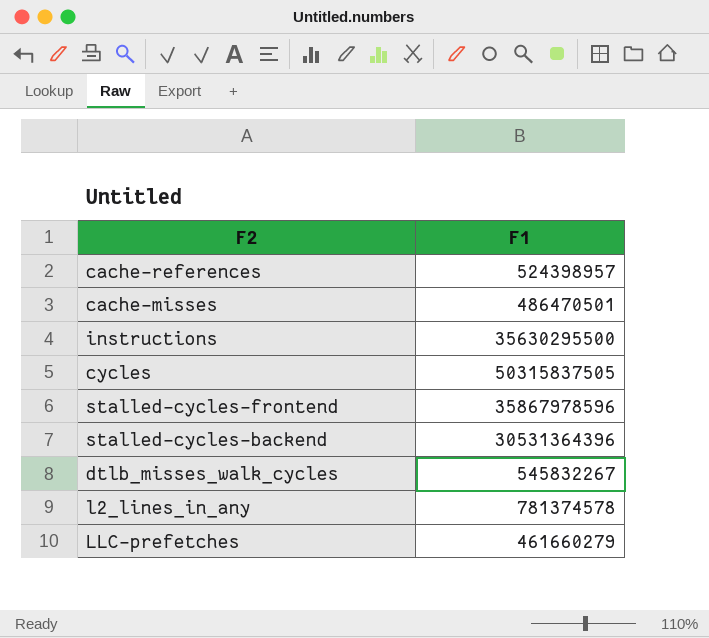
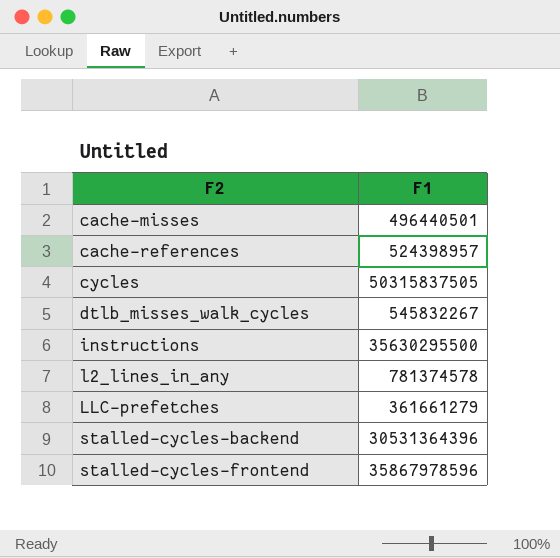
row order: none -> F2 ascending
cache-misses | F1: 486470501 -> 496440501
LLC-prefetches | F1: 461660279 -> 361661279

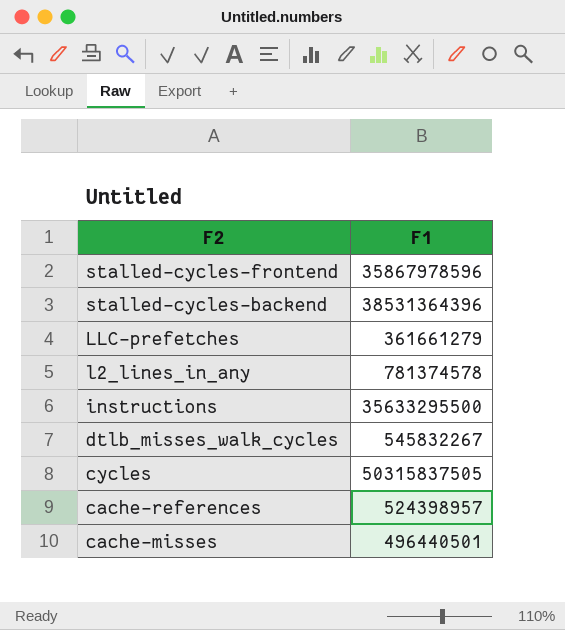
row order: F2 ascending -> F2 descending
stalled-cycles-backend | F1: 30531364396 -> 38531364396
instructions | F1: 35630295500 -> 35633295500

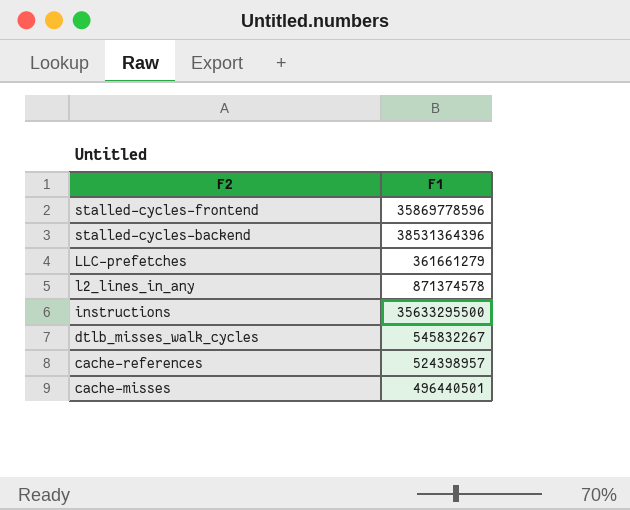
row cycles: 50315837505 -> none
stalled-cycles-frontend | F1: 35867978596 -> 35869778596
l2_lines_in_any | F1: 781374578 -> 871374578

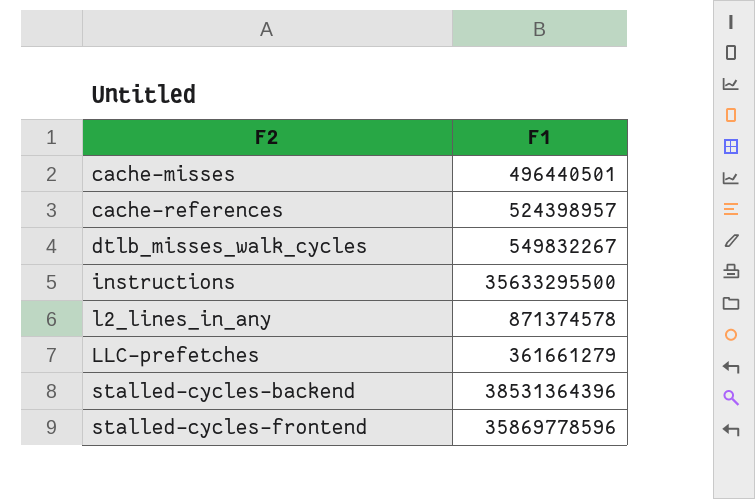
row order: F2 descending -> F2 ascending
dtlb_misses_walk_cycles | F1: 545832267 -> 549832267

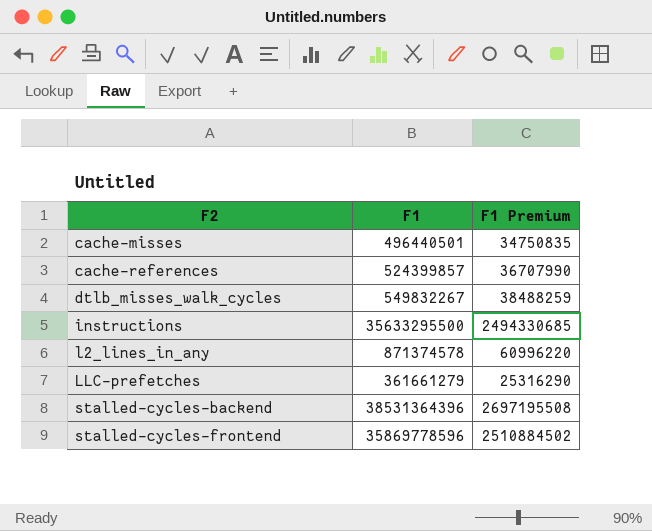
column F1 Premium | formula: none -> [F1] * 0.07
cache-references | F1: 524398957 -> 524399857

